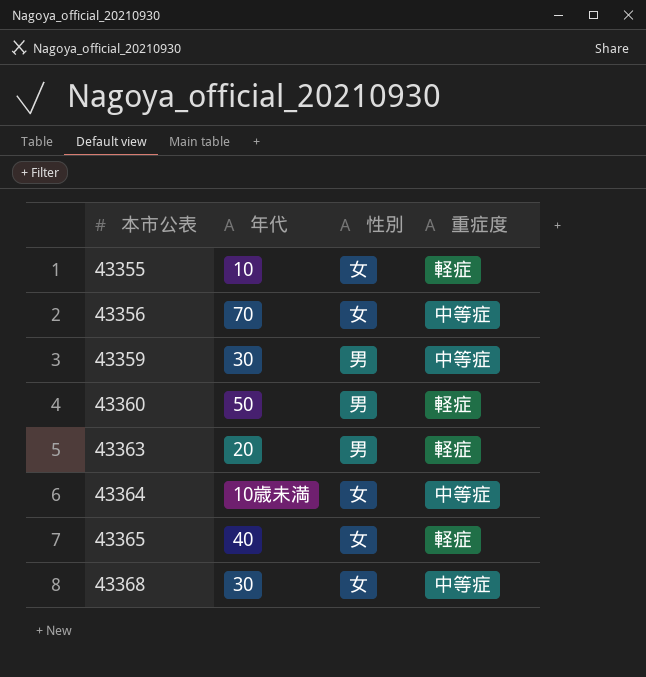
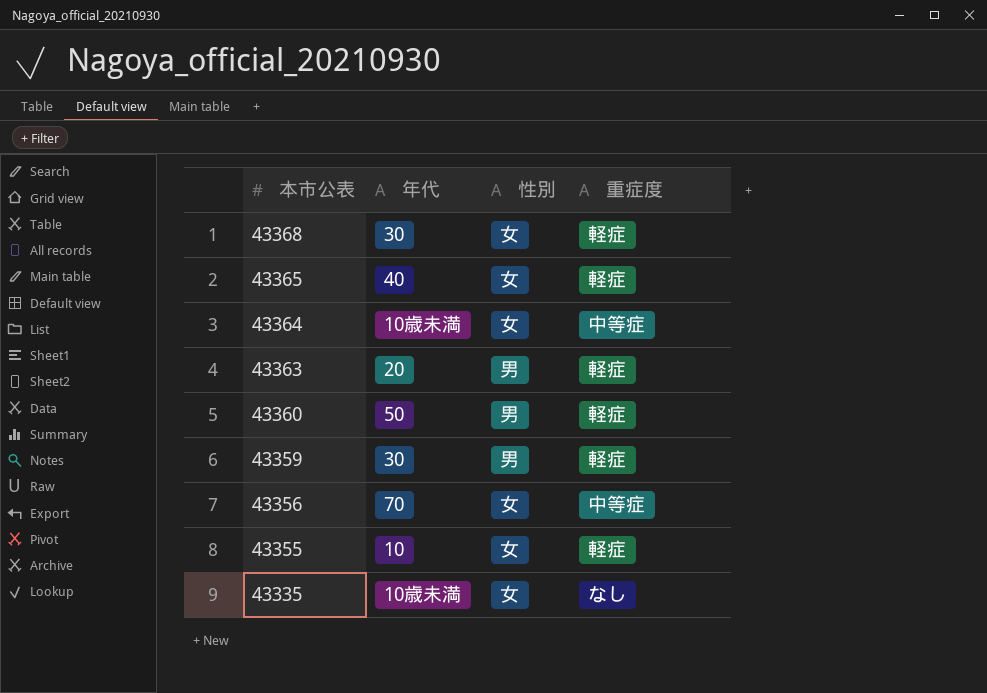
row order: 本市公表 ascending -> 本市公表 descending
43368 | 重症度: 中等症 -> 軽症
43359 | 重症度: 中等症 -> 軽症
row 43335: none -> 10歳未満 | 女 | なし

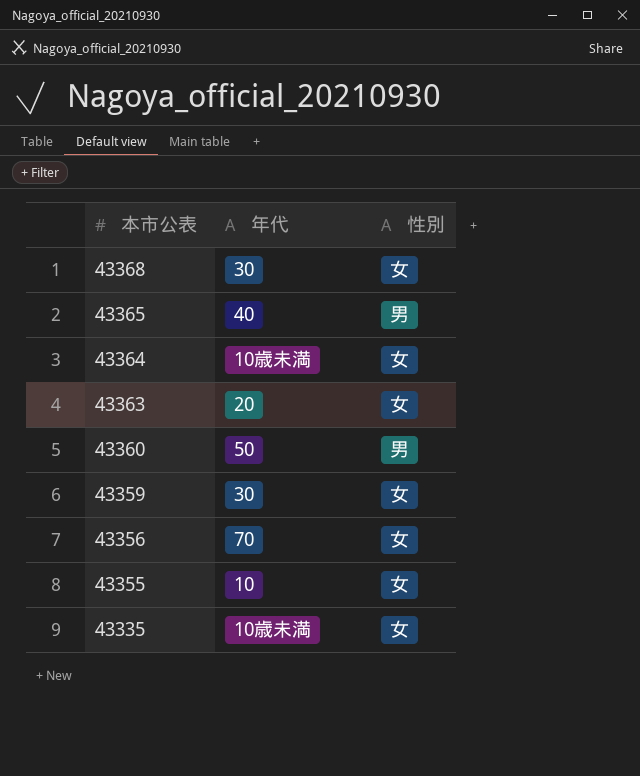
column 重症度 | position: 4 -> none
43365 | 性別: 女 -> 男
43363 | 性別: 男 -> 女
43359 | 性別: 男 -> 女

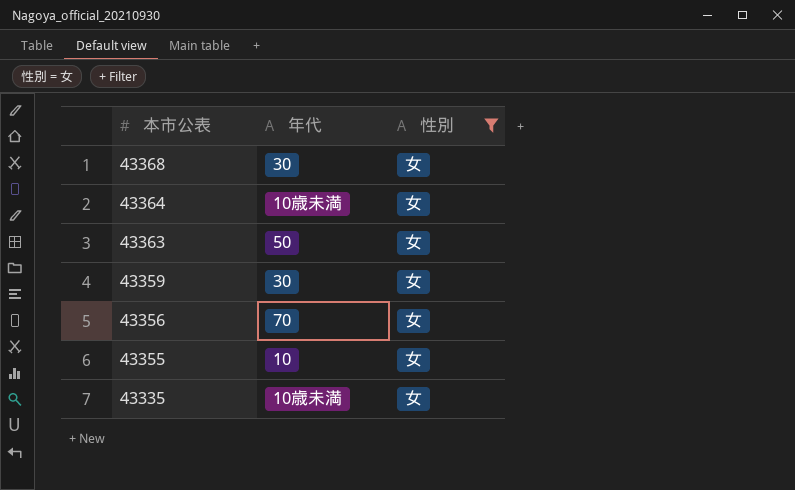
filter: none -> 性別 = 女
43363 | 年代: 20 -> 50

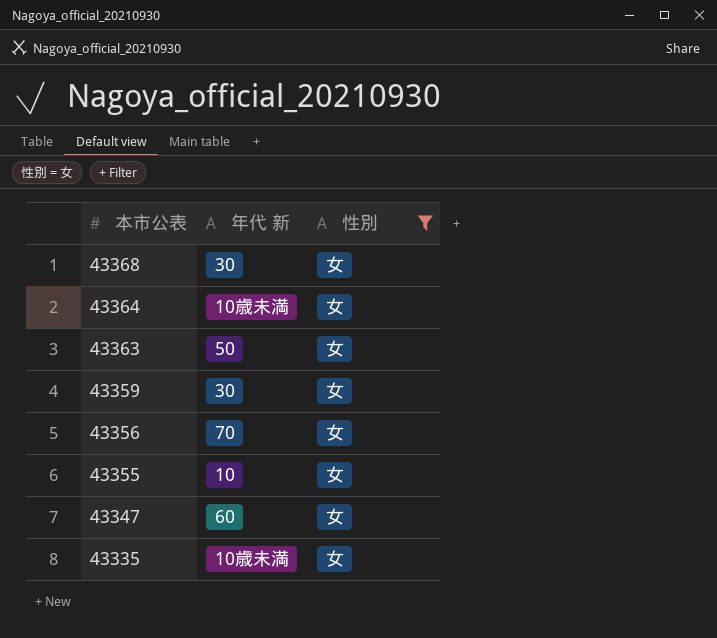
column name: 年代 -> 年代 新
row 43347: none -> 60 | 女

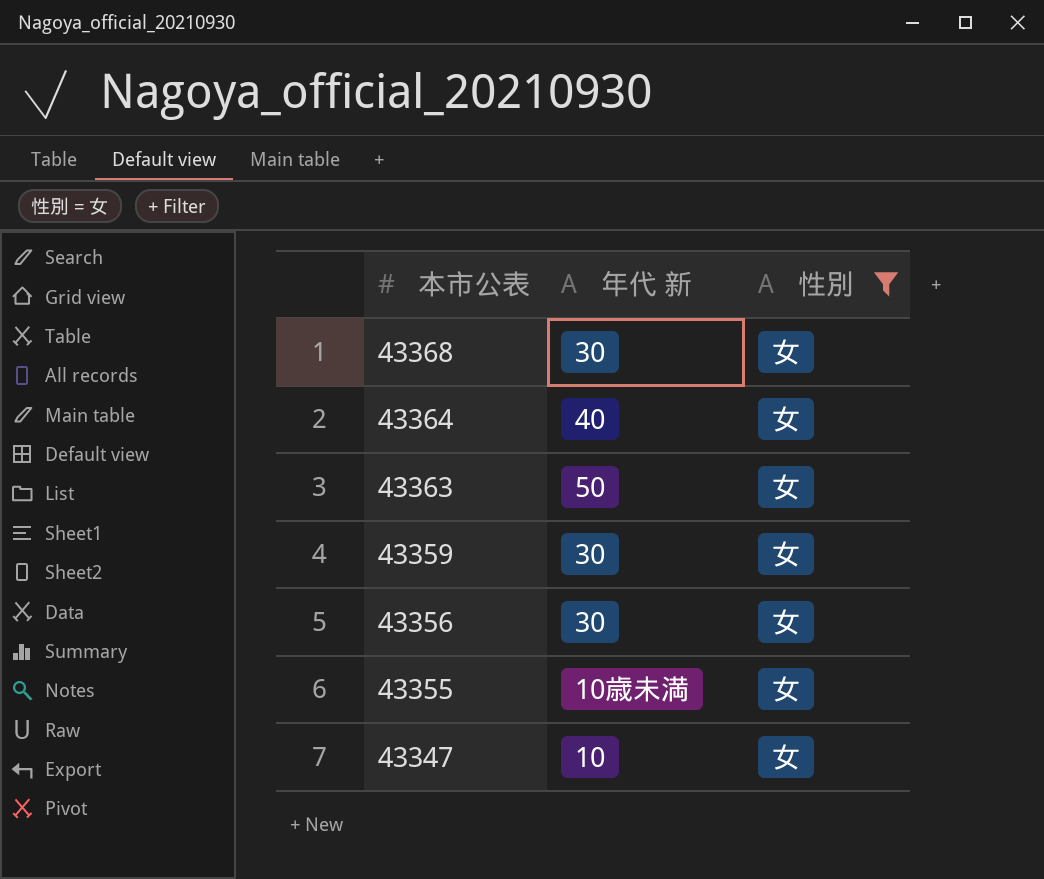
row 43335: 10歳未満 | 女 -> none
43364 | 年代 新: 10歳未満 -> 40
43356 | 年代 新: 70 -> 30
43355 | 年代 新: 10 -> 10歳未満
43347 | 年代 新: 60 -> 10

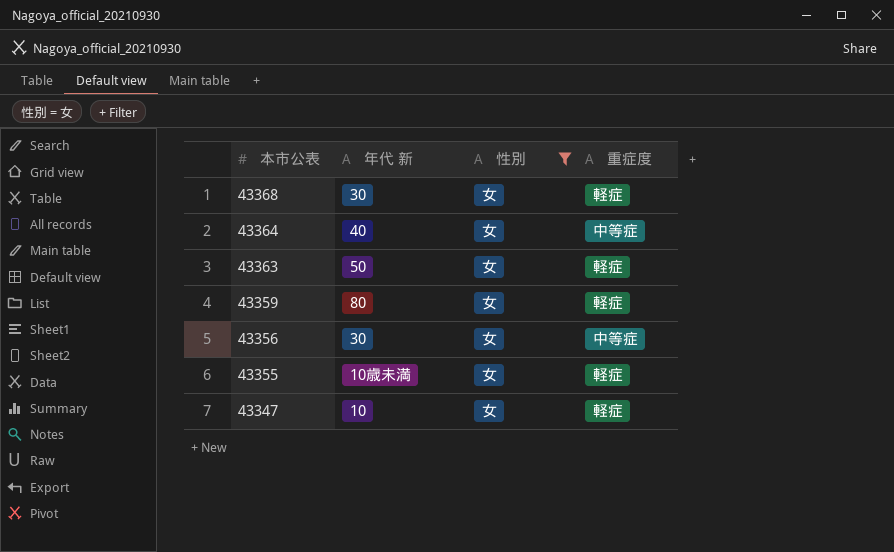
column 重症度 | position: none -> 4
43359 | 年代 新: 30 -> 80

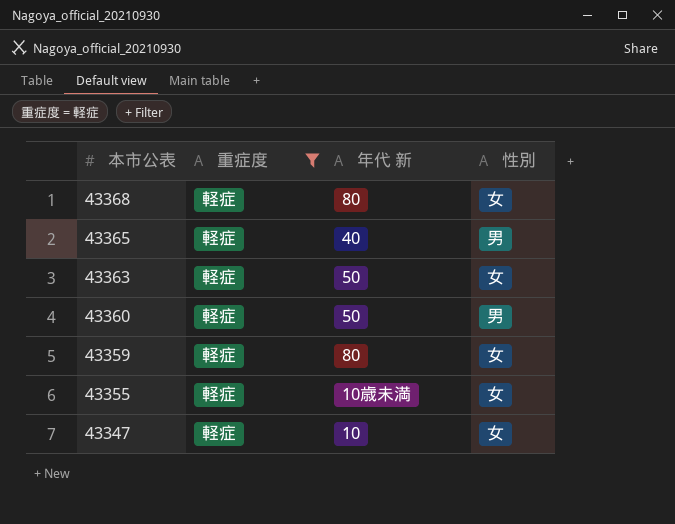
filter: 性別 = 女 -> 重症度 = 軽症
column 重症度 | position: 4 -> 2
43368 | 年代 新: 30 -> 80

